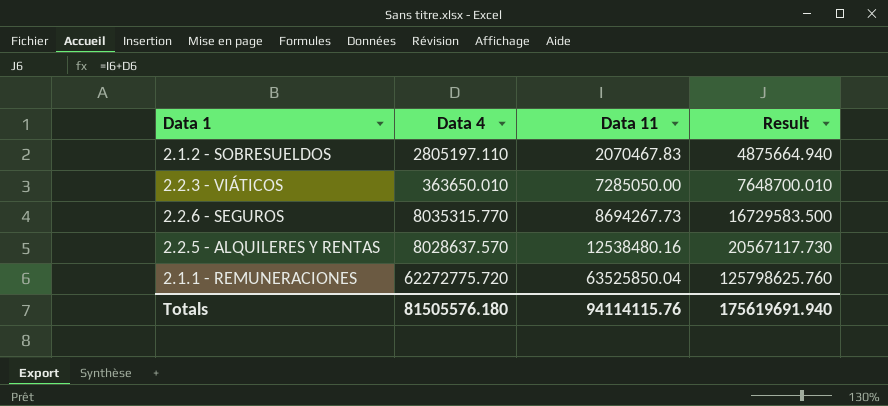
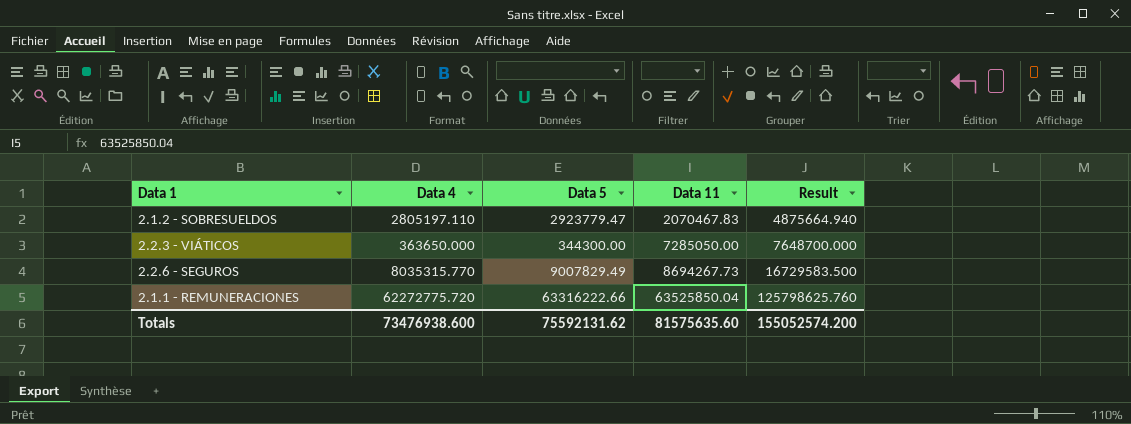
column Data 5 | position: none -> 3
row 2.2.5 - ALQUILERES Y RENTAS: 8028637.570 | 12538480.16 | 20567117.730 -> none
2.2.3 - VIÁTICOS | Data 4: 363650.010 -> 363650.000
2.2.3 - VIÁTICOS | Result: 7648700.010 -> 7648700.000
Totals | Data 4: 81505576.180 -> 73476938.600
Totals | Data 11: 94114115.76 -> 81575635.60
Totals | Result: 175619691.940 -> 155052574.200

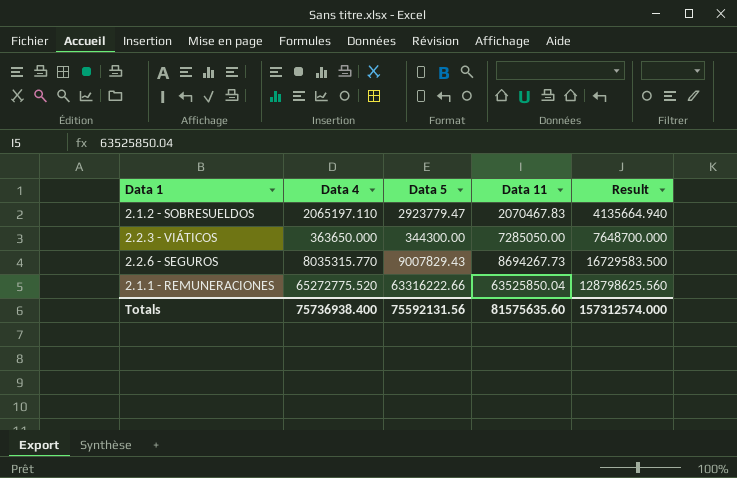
2.1.2 - SOBRESUELDOS | Data 4: 2805197.110 -> 2065197.110
2.1.2 - SOBRESUELDOS | Result: 4875664.940 -> 4135664.940
2.2.6 - SEGUROS | Data 5: 9007829.49 -> 9007829.43
2.1.1 - REMUNERACIONES | Data 4: 62272775.720 -> 65272775.520
2.1.1 - REMUNERACIONES | Result: 125798625.760 -> 128798625.560
Totals | Data 4: 73476938.600 -> 75736938.400
Totals | Data 5: 75592131.62 -> 75592131.56
Totals | Result: 155052574.200 -> 157312574.000

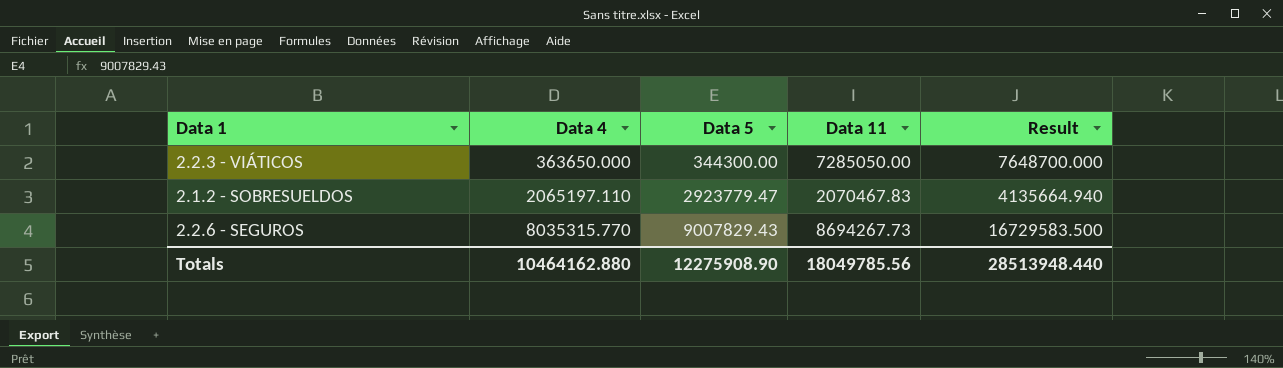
row order: Data 11 ascending -> Data 4 ascending
row 2.1.1 - REMUNERACIONES: 65272775.520 | 63316222.66 | 63525850.04 | 128798625.560 -> none
Totals | Data 4: 75736938.400 -> 10464162.880
Totals | Data 5: 75592131.56 -> 12275908.90
Totals | Data 11: 81575635.60 -> 18049785.56
Totals | Result: 157312574.000 -> 28513948.440

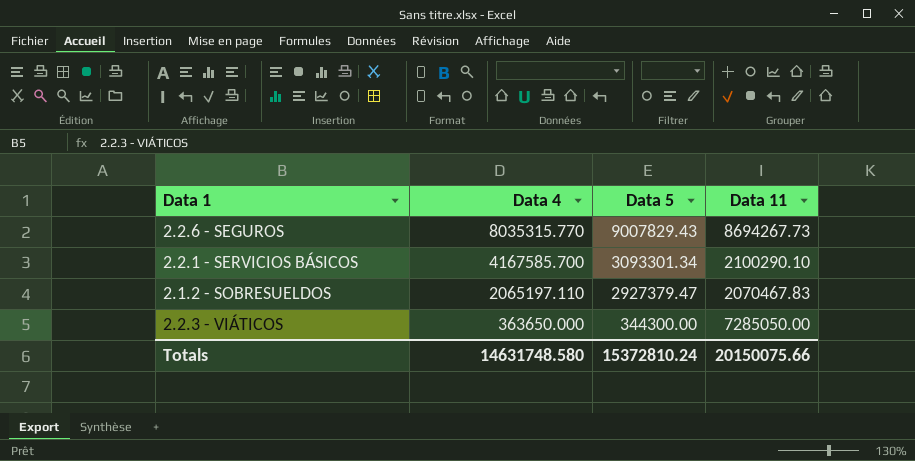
row order: Data 4 ascending -> Data 4 descending
column Result | formula: [Data 4] + [Data 11] -> none
row 2.2.1 - SERVICIOS BÁSICOS: none -> 4167585.700 | 3093301.34 | 2100290.10
2.1.2 - SOBRESUELDOS | Data 5: 2923779.47 -> 2927379.47
Totals | Data 4: 10464162.880 -> 14631748.580
Totals | Data 5: 12275908.90 -> 15372810.24
Totals | Data 11: 18049785.56 -> 20150075.66

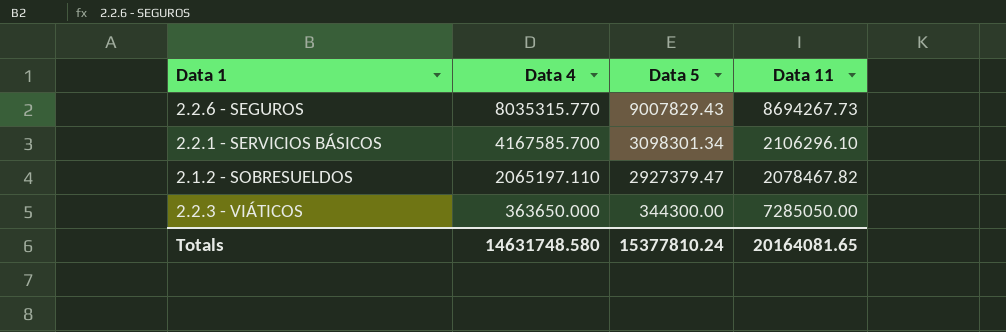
2.2.1 - SERVICIOS BÁSICOS | Data 5: 3093301.34 -> 3098301.34
2.2.1 - SERVICIOS BÁSICOS | Data 11: 2100290.10 -> 2106296.10
2.1.2 - SOBRESUELDOS | Data 11: 2070467.83 -> 2078467.82
Totals | Data 5: 15372810.24 -> 15377810.24
Totals | Data 11: 20150075.66 -> 20164081.65

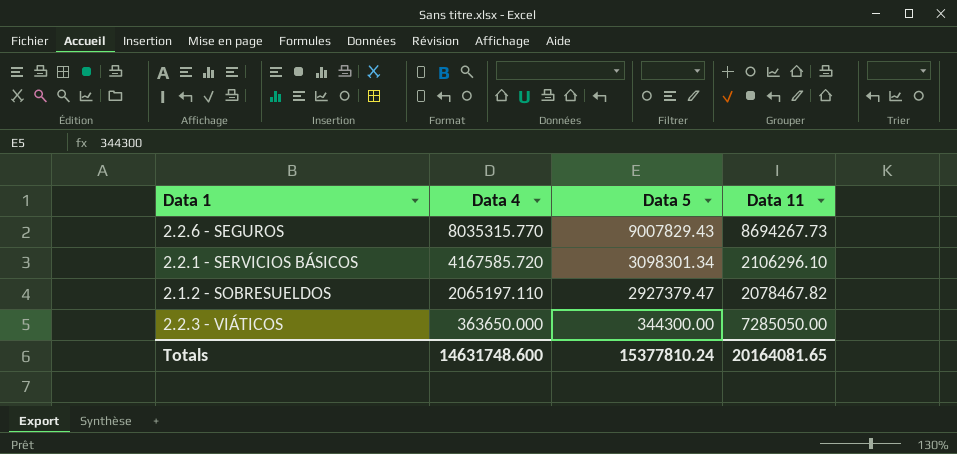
2.2.1 - SERVICIOS BÁSICOS | Data 4: 4167585.700 -> 4167585.720
Totals | Data 4: 14631748.580 -> 14631748.600

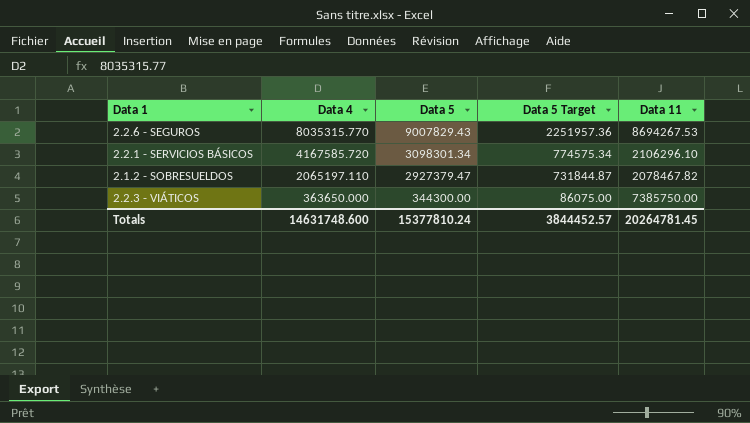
column Data 5 Target | formula: none -> [Data 5] * 0.25
2.2.6 - SEGUROS | Data 11: 8694267.73 -> 8694267.53
2.2.3 - VIÁTICOS | Data 11: 7285050.00 -> 7385750.00
Totals | Data 11: 20164081.65 -> 20264781.45

